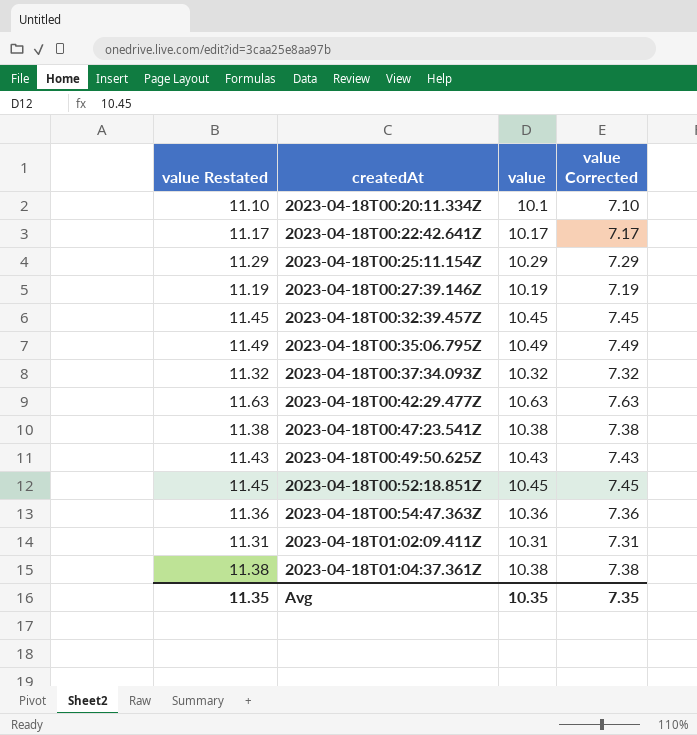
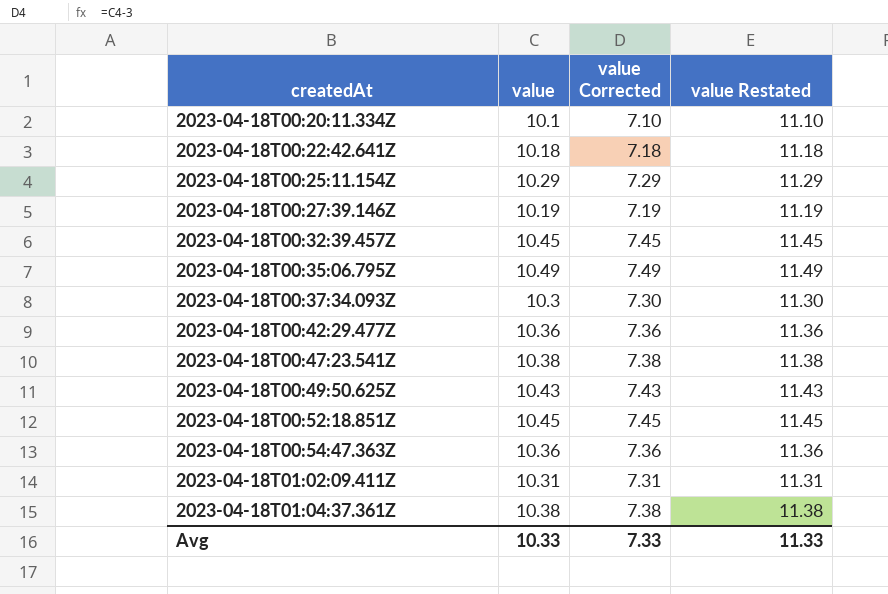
column value Restated | position: 1 -> 4
2023-04-18T00:22:42.641Z | value: 10.17 -> 10.18
2023-04-18T00:22:42.641Z | value Corrected: 7.17 -> 7.18
2023-04-18T00:22:42.641Z | value Restated: 11.17 -> 11.18
2023-04-18T00:37:34.093Z | value: 10.32 -> 10.3
2023-04-18T00:37:34.093Z | value Corrected: 7.32 -> 7.30
2023-04-18T00:37:34.093Z | value Restated: 11.32 -> 11.30
2023-04-18T00:42:29.477Z | value: 10.63 -> 10.36
2023-04-18T00:42:29.477Z | value Corrected: 7.63 -> 7.36
2023-04-18T00:42:29.477Z | value Restated: 11.63 -> 11.36
Avg | value: 10.35 -> 10.33
Avg | value Corrected: 7.35 -> 7.33
Avg | value Restated: 11.35 -> 11.33

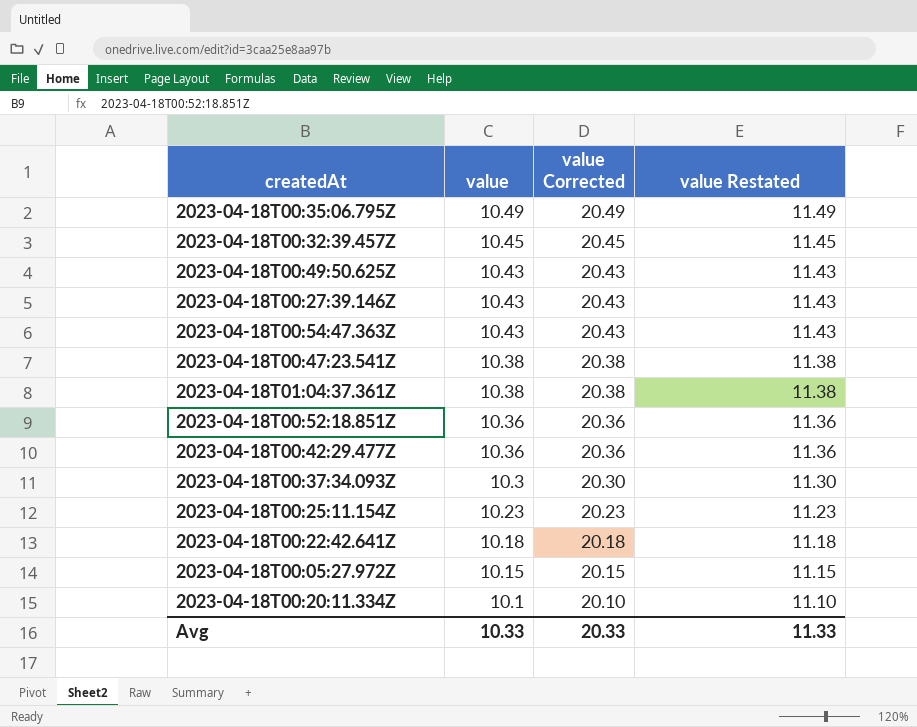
row order: createdAt ascending -> value descending
column value Corrected | formula: [value] - 3 -> [value] + 10
row 2023-04-18T01:02:09.411Z: 10.31 | 7.31 | 11.31 -> none
2023-04-18T00:27:39.146Z | value: 10.19 -> 10.43
2023-04-18T00:27:39.146Z | value Restated: 11.19 -> 11.43
2023-04-18T00:54:47.363Z | value: 10.36 -> 10.43
2023-04-18T00:54:47.363Z | value Restated: 11.36 -> 11.43
2023-04-18T00:52:18.851Z | value: 10.45 -> 10.36
2023-04-18T00:52:18.851Z | value Restated: 11.45 -> 11.36
2023-04-18T00:25:11.154Z | value: 10.29 -> 10.23
2023-04-18T00:25:11.154Z | value Restated: 11.29 -> 11.23
row 2023-04-18T00:05:27.972Z: none -> 10.15 | 20.15 | 11.15
Avg | value Corrected: 7.33 -> 20.33

